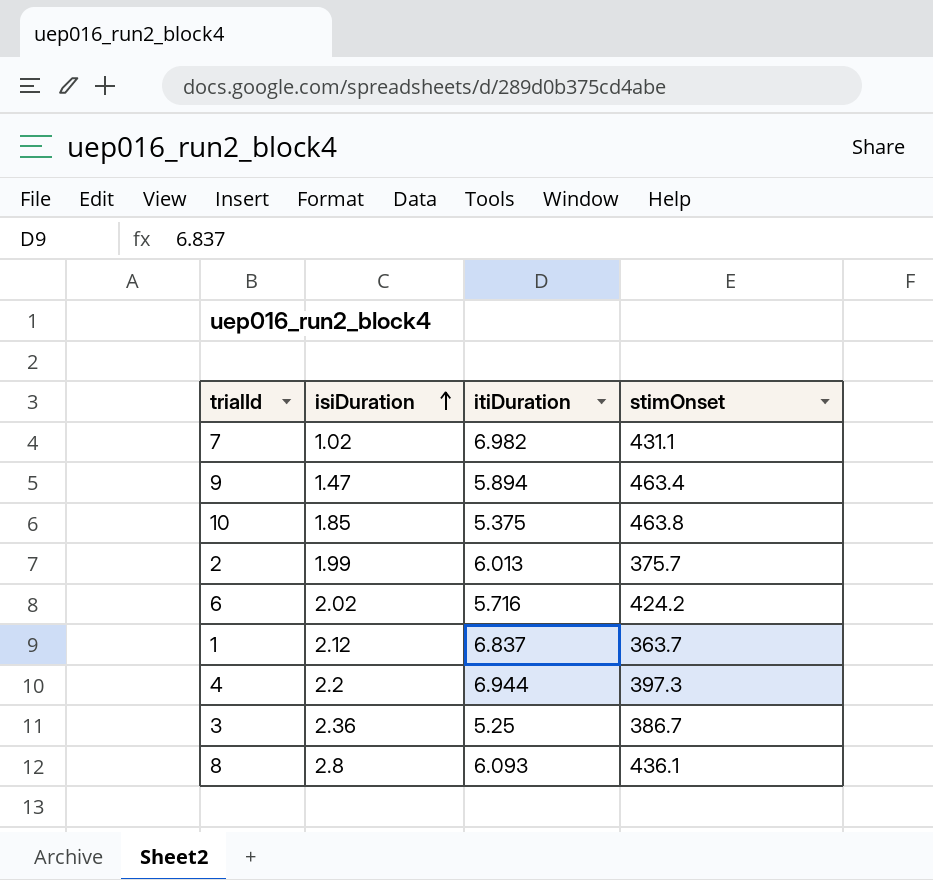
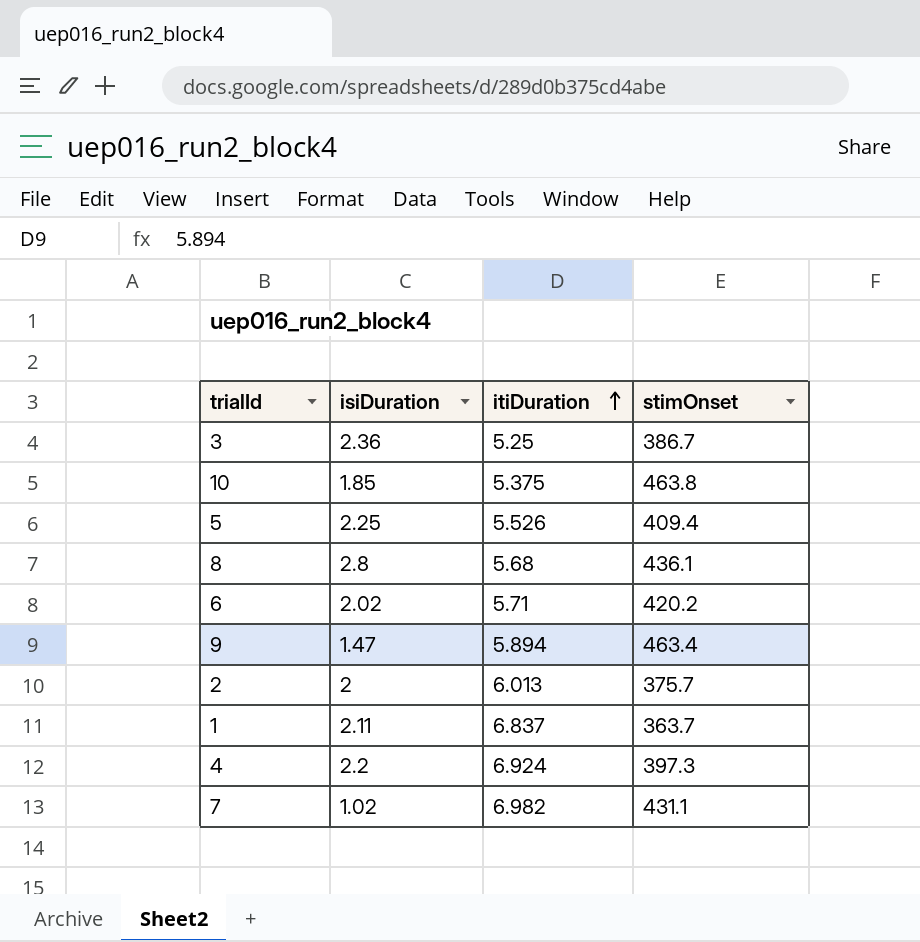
row order: isiDuration ascending -> itiDuration ascending
row 5: none -> 2.25 | 5.526 | 409.4
8 | itiDuration: 6.093 -> 5.68
6 | itiDuration: 5.716 -> 5.71
6 | stimOnset: 424.2 -> 420.2
2 | isiDuration: 1.99 -> 2
1 | isiDuration: 2.12 -> 2.11
4 | itiDuration: 6.944 -> 6.924

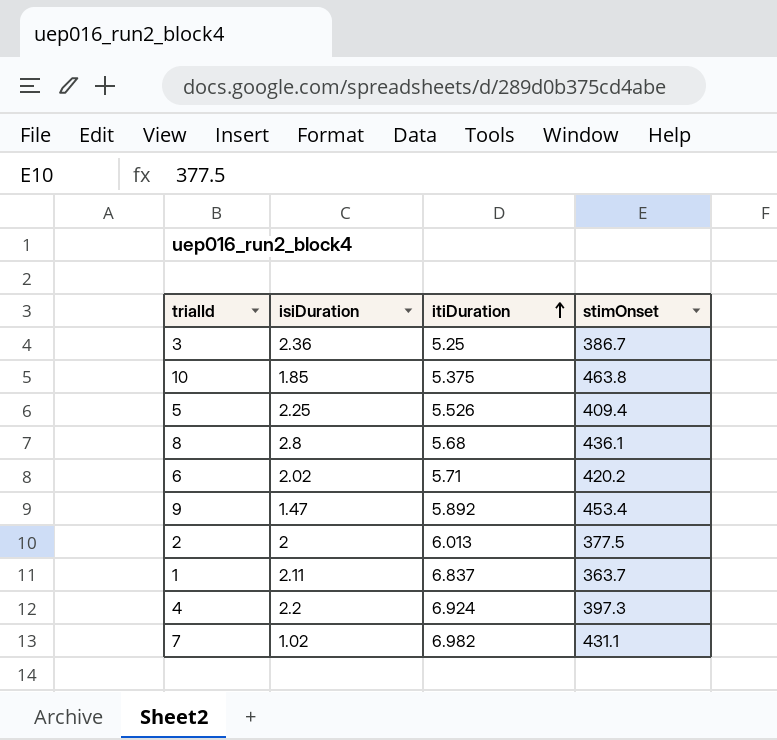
9 | itiDuration: 5.894 -> 5.892
9 | stimOnset: 463.4 -> 453.4
2 | stimOnset: 375.7 -> 377.5

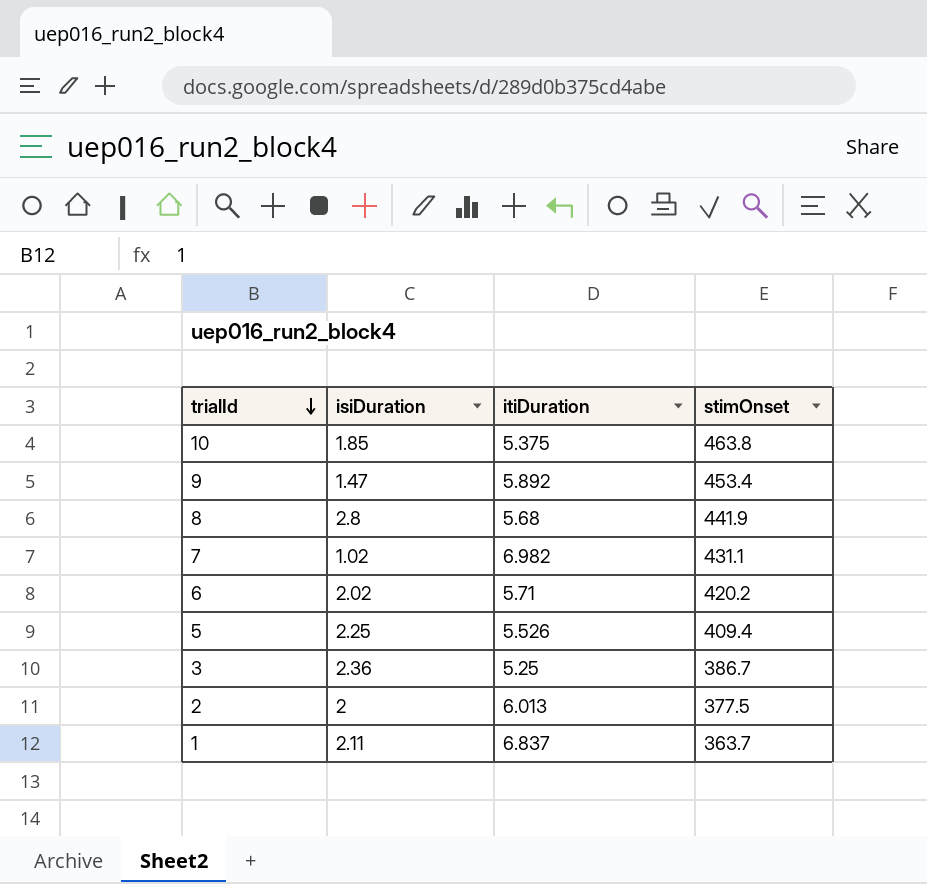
row order: itiDuration ascending -> trialId descending
row 4: 2.2 | 6.924 | 397.3 -> none
8 | stimOnset: 436.1 -> 441.9

